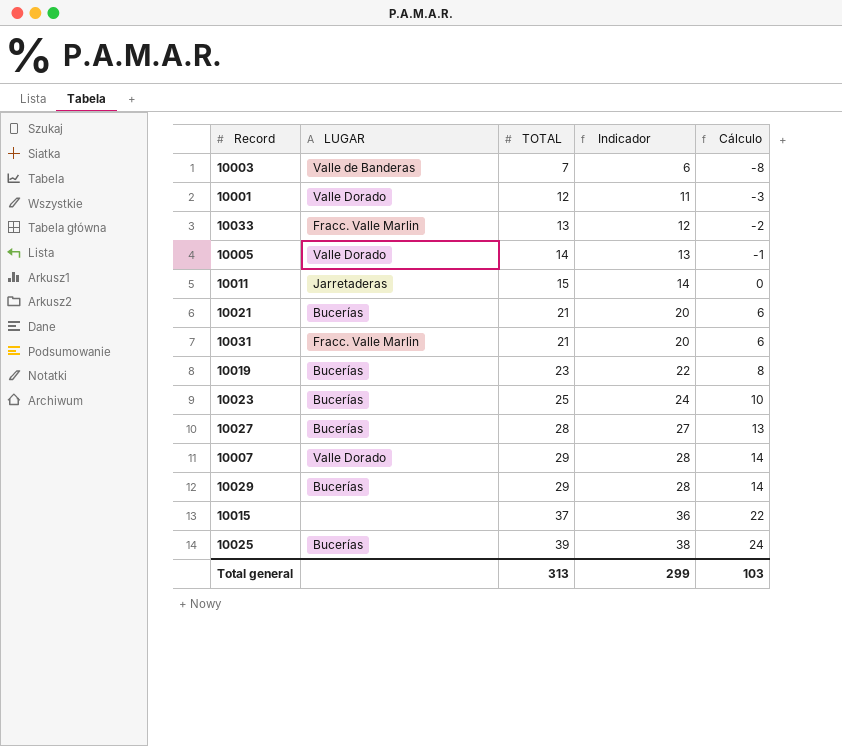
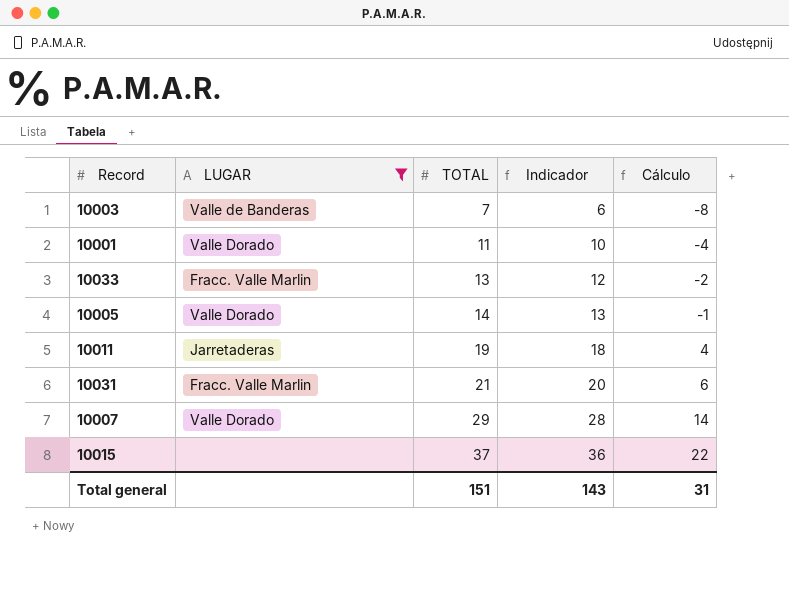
filter: none -> LUGAR != Bucerías
10001 | TOTAL: 12 -> 11
10001 | Indicador: 11 -> 10
10001 | Cálculo: -3 -> -4
10011 | TOTAL: 15 -> 19
10011 | Indicador: 14 -> 18
10011 | Cálculo: 0 -> 4
Total general | TOTAL: 313 -> 151
Total general | Indicador: 299 -> 143
Total general | Cálculo: 103 -> 31

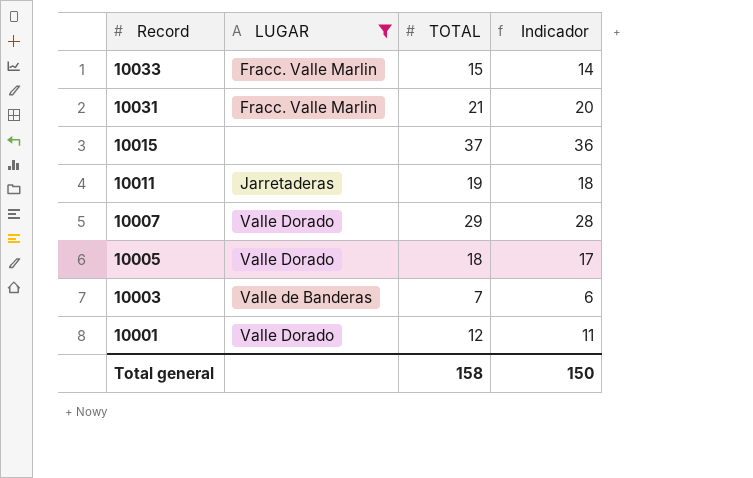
row order: TOTAL ascending -> Record descending
column Cálculo | formula: [TOTAL] - 15 -> none
10033 | TOTAL: 13 -> 15
10033 | Indicador: 12 -> 14
10005 | TOTAL: 14 -> 18
10005 | Indicador: 13 -> 17
10001 | TOTAL: 11 -> 12
10001 | Indicador: 10 -> 11
Total general | TOTAL: 151 -> 158
Total general | Indicador: 143 -> 150

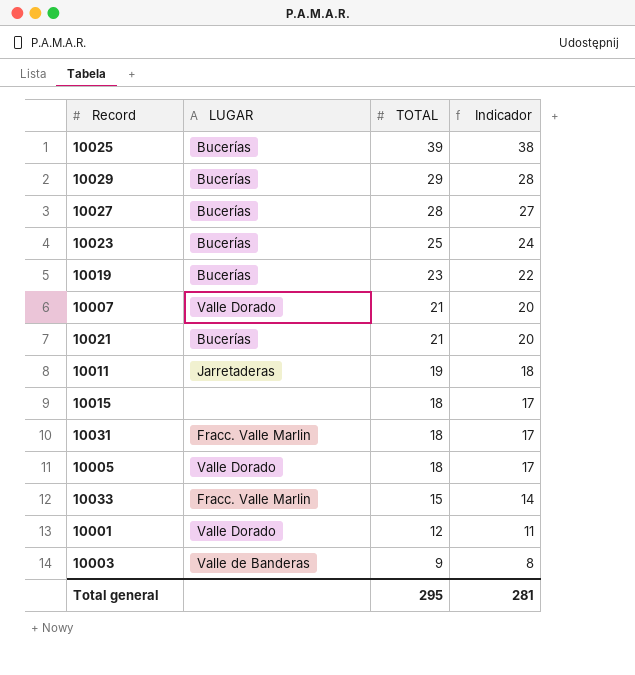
filter: LUGAR != Bucerías -> none
row order: Record descending -> TOTAL descending
10007 | TOTAL: 29 -> 21
10007 | Indicador: 28 -> 20
10015 | TOTAL: 37 -> 18
10015 | Indicador: 36 -> 17
10031 | TOTAL: 21 -> 18
10031 | Indicador: 20 -> 17
10003 | TOTAL: 7 -> 9
10003 | Indicador: 6 -> 8
Total general | TOTAL: 158 -> 295
Total general | Indicador: 150 -> 281

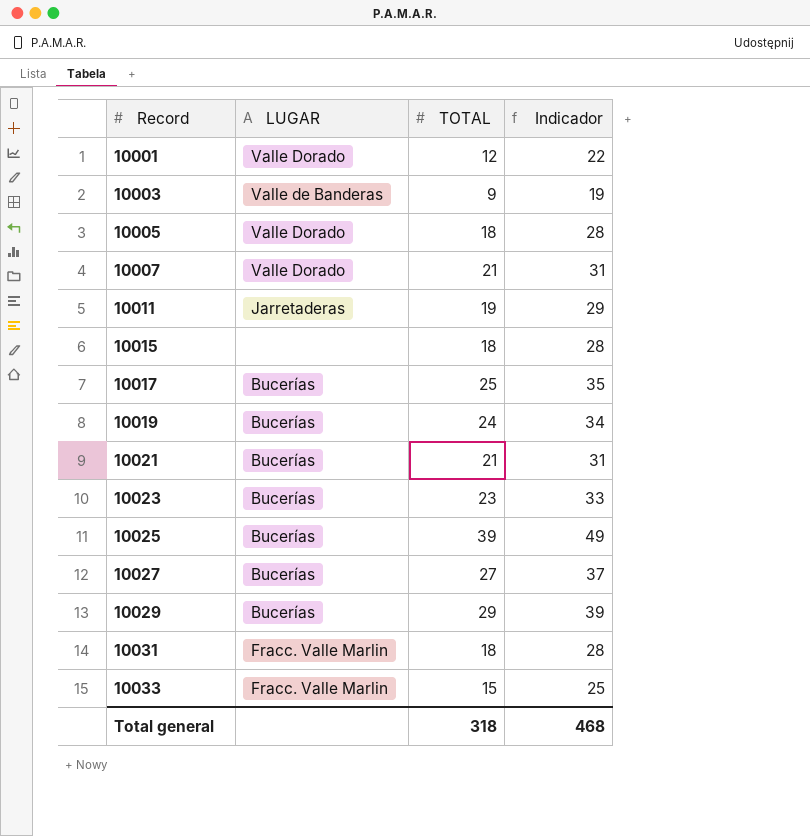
row order: TOTAL descending -> Record ascending
column Indicador | formula: [TOTAL] - 1 -> [TOTAL] + 10
row 10017: none -> Bucerías | 25 | 35
10019 | TOTAL: 23 -> 24
10023 | TOTAL: 25 -> 23
10027 | TOTAL: 28 -> 27
Total general | TOTAL: 295 -> 318
Total general | Indicador: 281 -> 468

